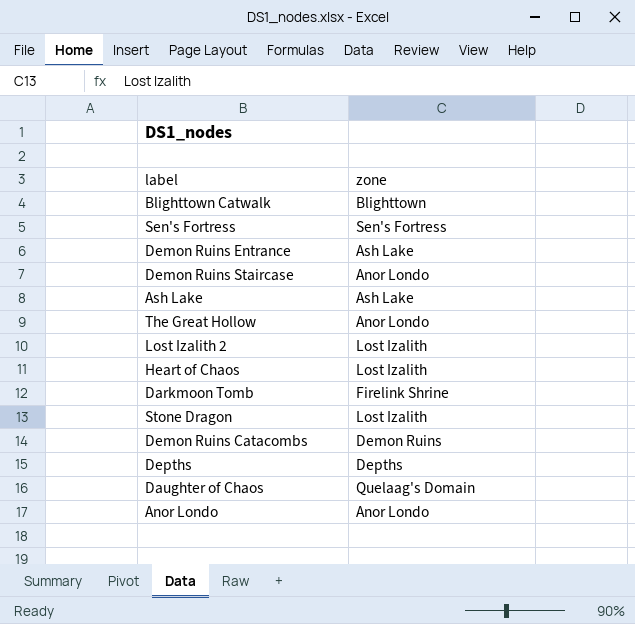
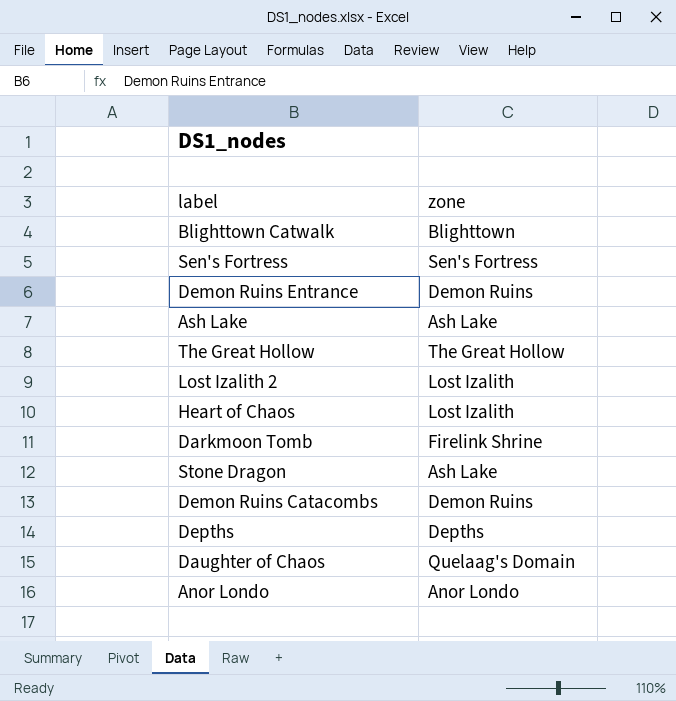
row Demon Ruins Staircase: Anor Londo -> none
Demon Ruins Entrance | zone: Ash Lake -> Demon Ruins
The Great Hollow | zone: Anor Londo -> The Great Hollow
Stone Dragon | zone: Lost Izalith -> Ash Lake

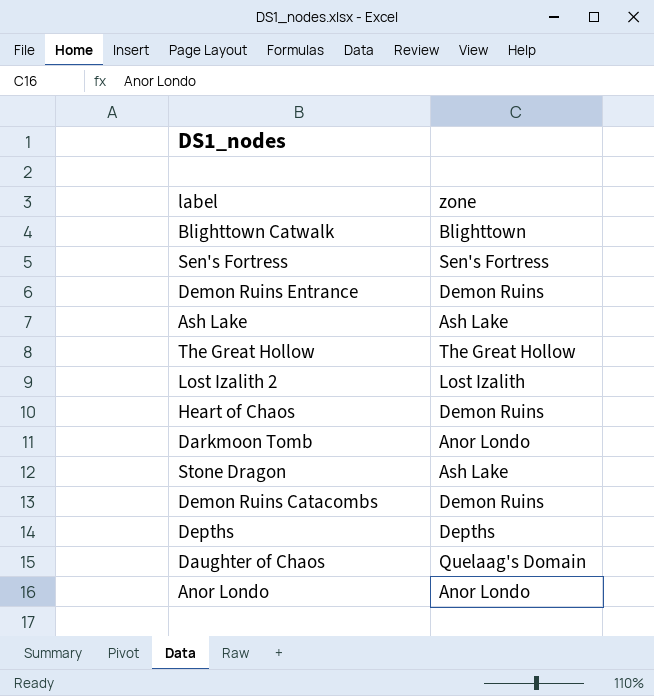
Heart of Chaos | zone: Lost Izalith -> Demon Ruins
Darkmoon Tomb | zone: Firelink Shrine -> Anor Londo

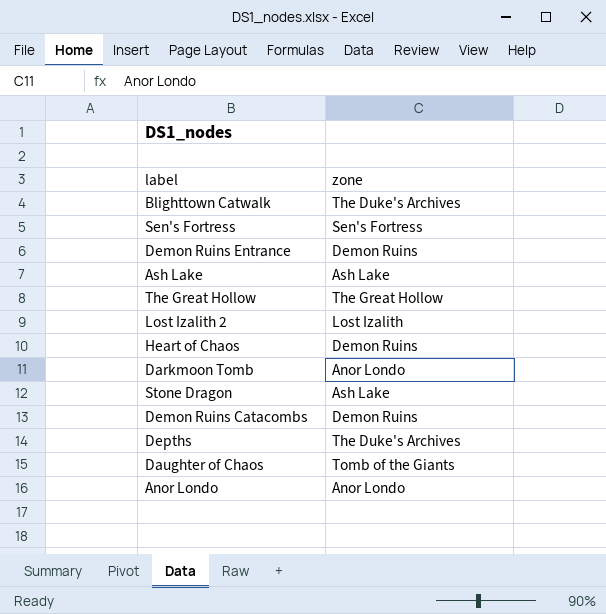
Blighttown Catwalk | zone: Blighttown -> The Duke's Archives
Depths | zone: Depths -> The Duke's Archives
Daughter of Chaos | zone: Quelaag's Domain -> Tomb of the Giants

